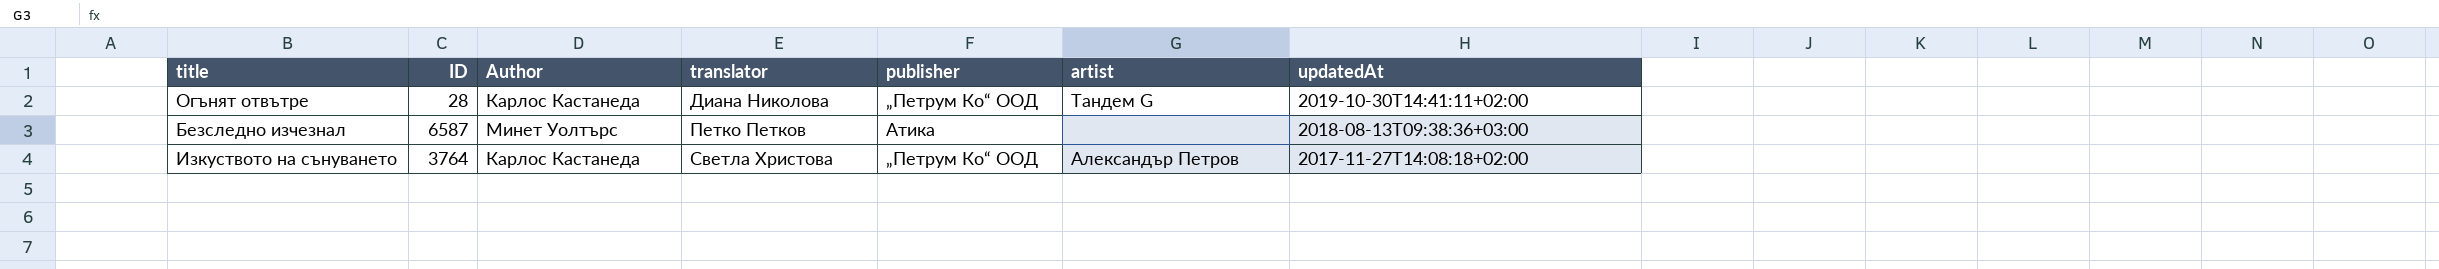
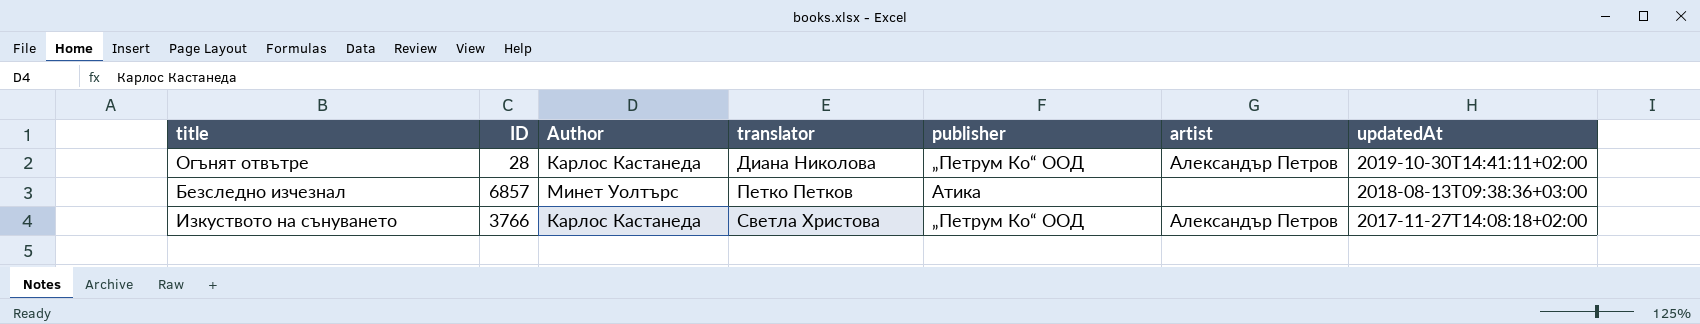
Огънят отвътре | artist: Тандем G -> Александър Петров
Безследно изчезнал | ID: 6587 -> 6857
Изкуството на сънуването | ID: 3764 -> 3766

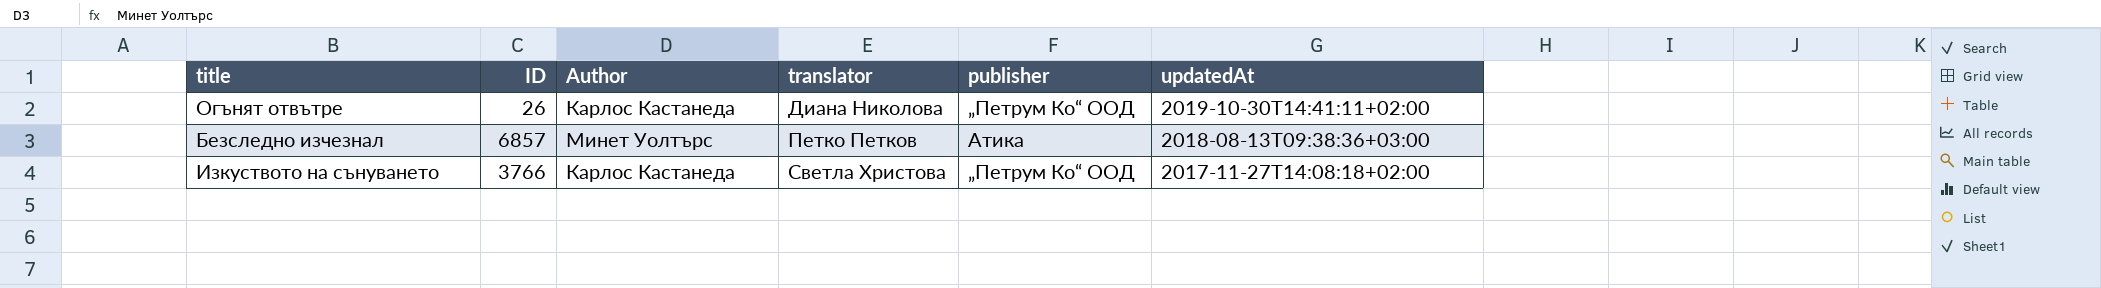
column artist | position: 6 -> none
Огънят отвътре | ID: 28 -> 26

